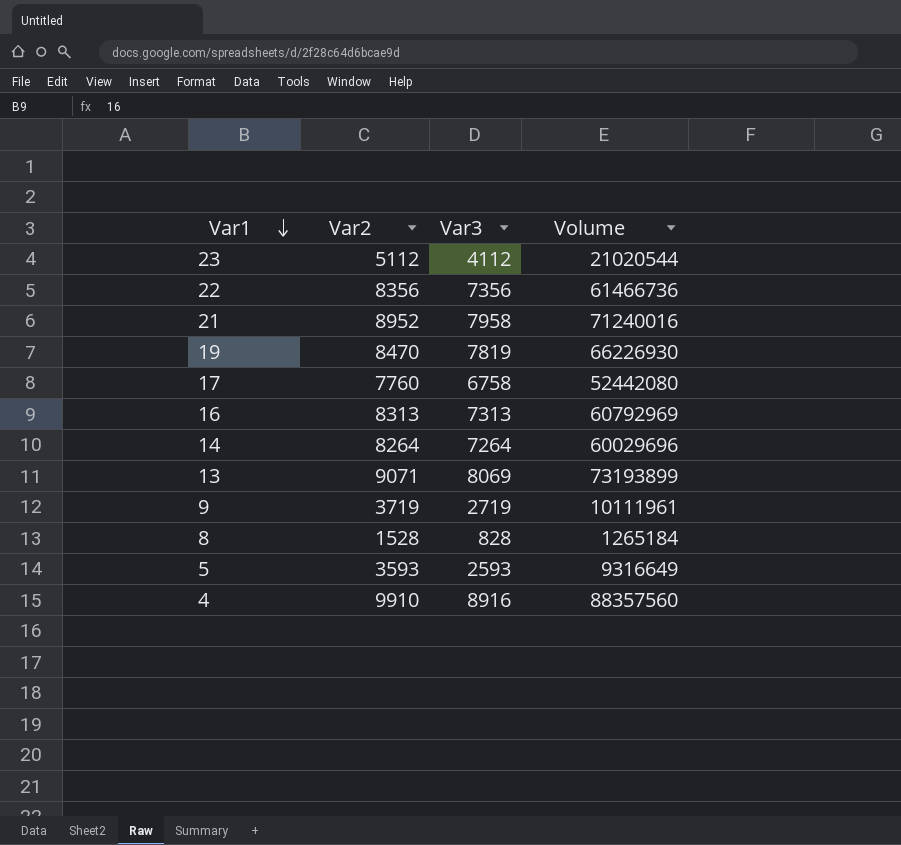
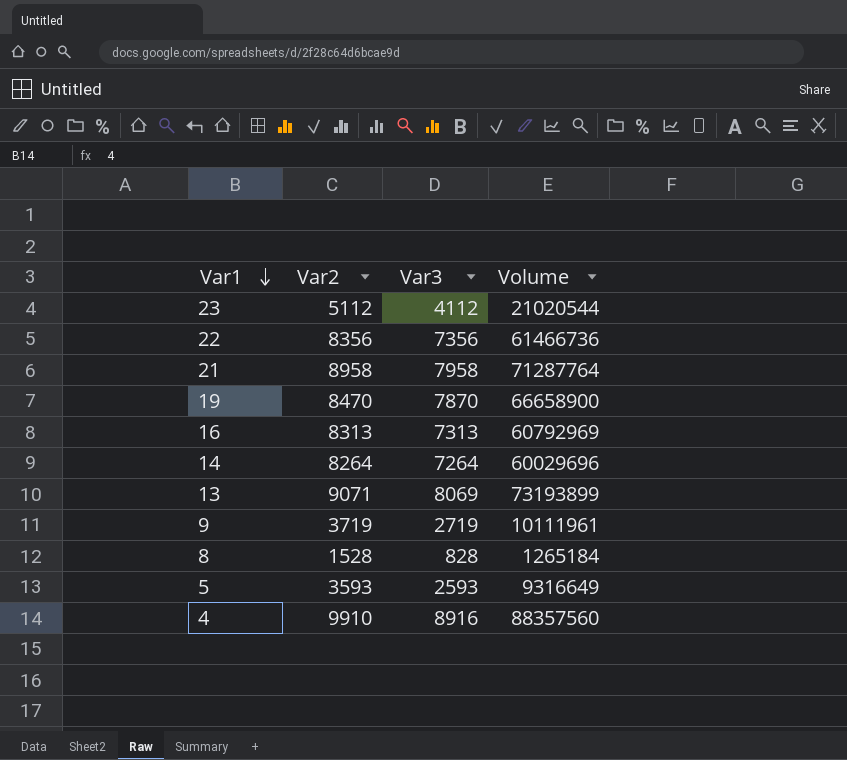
row 17: 7760 | 6758 | 52442080 -> none
21 | Var2: 8952 -> 8958
21 | Volume: 71240016 -> 71287764
19 | Var3: 7819 -> 7870
19 | Volume: 66226930 -> 66658900

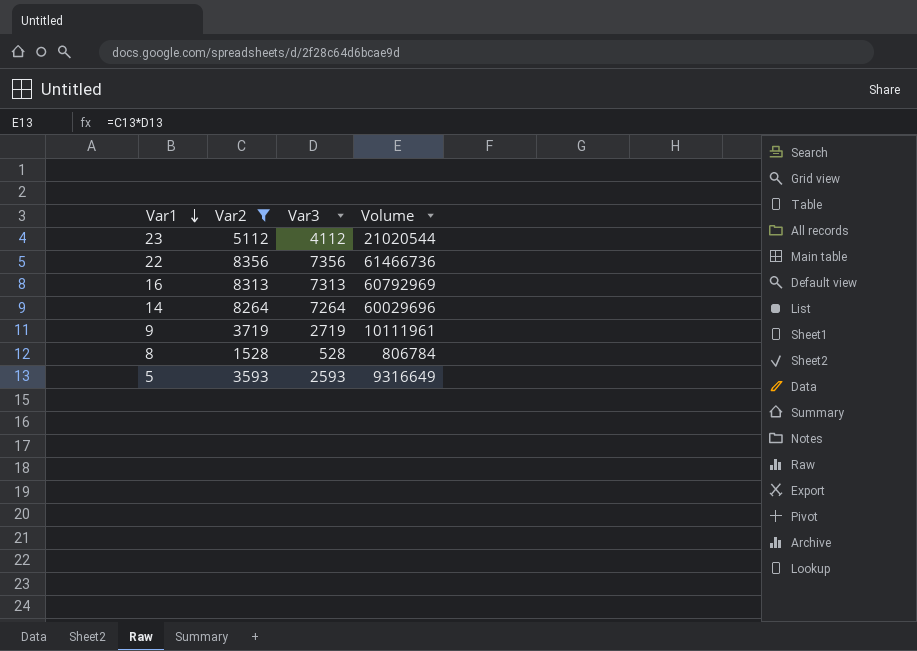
filter: none -> Var2 <= 8356
8 | Var3: 828 -> 528
8 | Volume: 1265184 -> 806784

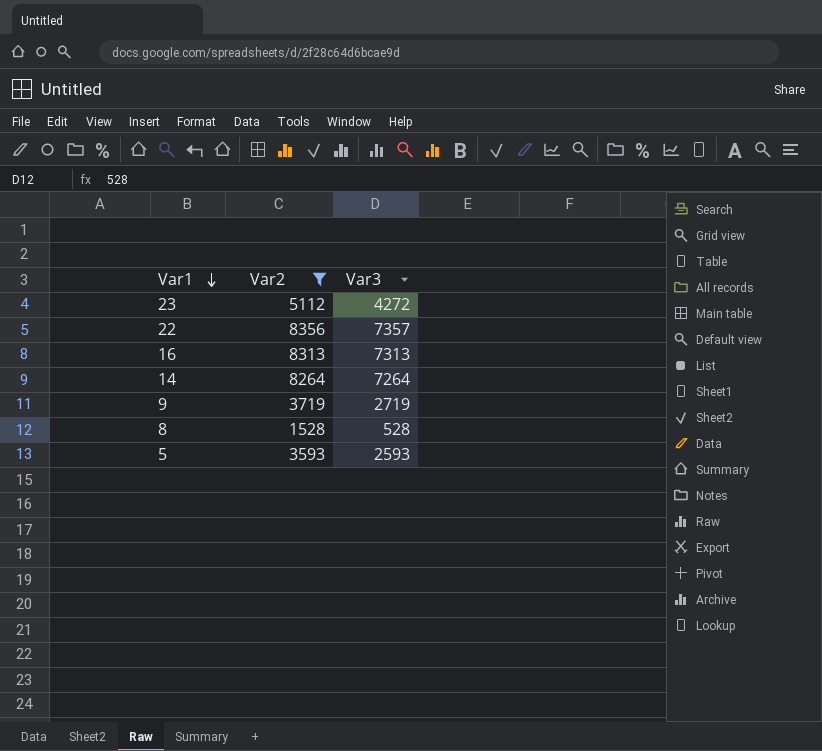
column Volume | formula: [Var2] * [Var3] -> none
23 | Var3: 4112 -> 4272
22 | Var3: 7356 -> 7357

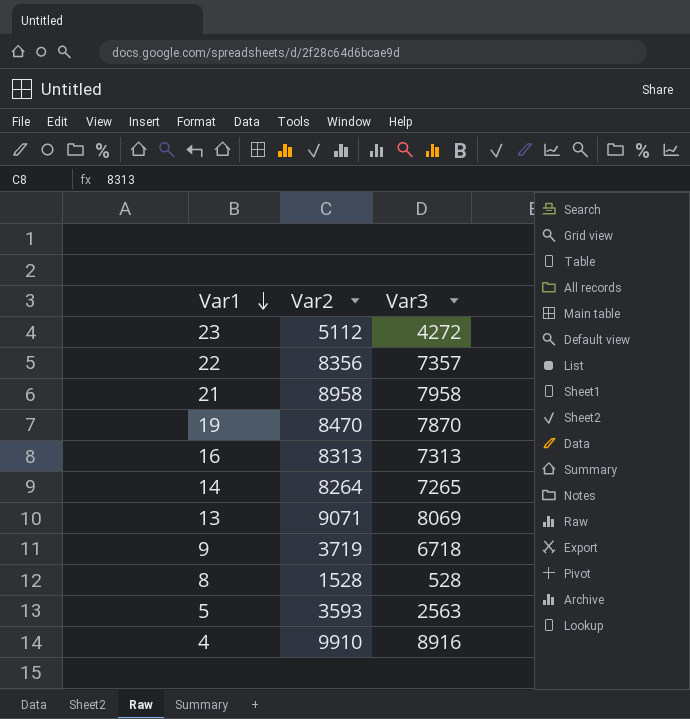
filter: Var2 <= 8356 -> none
14 | Var3: 7264 -> 7265
9 | Var3: 2719 -> 6718
5 | Var3: 2593 -> 2563

